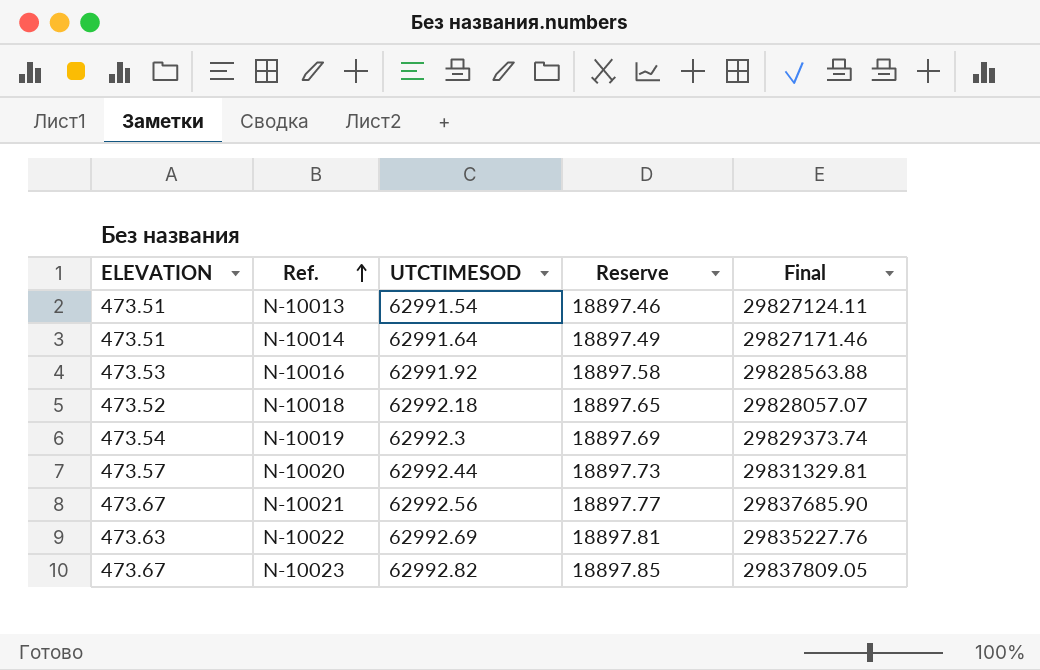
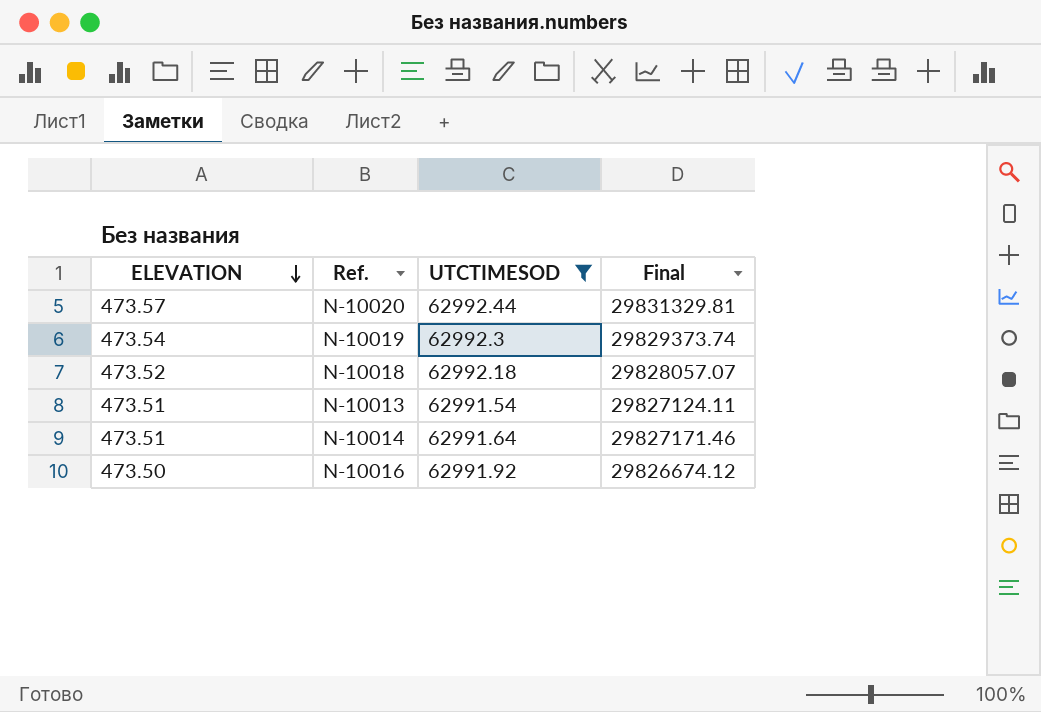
filter: none -> UTCTIMESOD <= 62992.44
row order: Ref. ascending -> ELEVATION descending
column Reserve | formula: [UTCTIMESOD] * 0.3 -> none
N-10016 | ELEVATION: 473.53 -> 473.50
N-10016 | Final: 29828563.88 -> 29826674.12

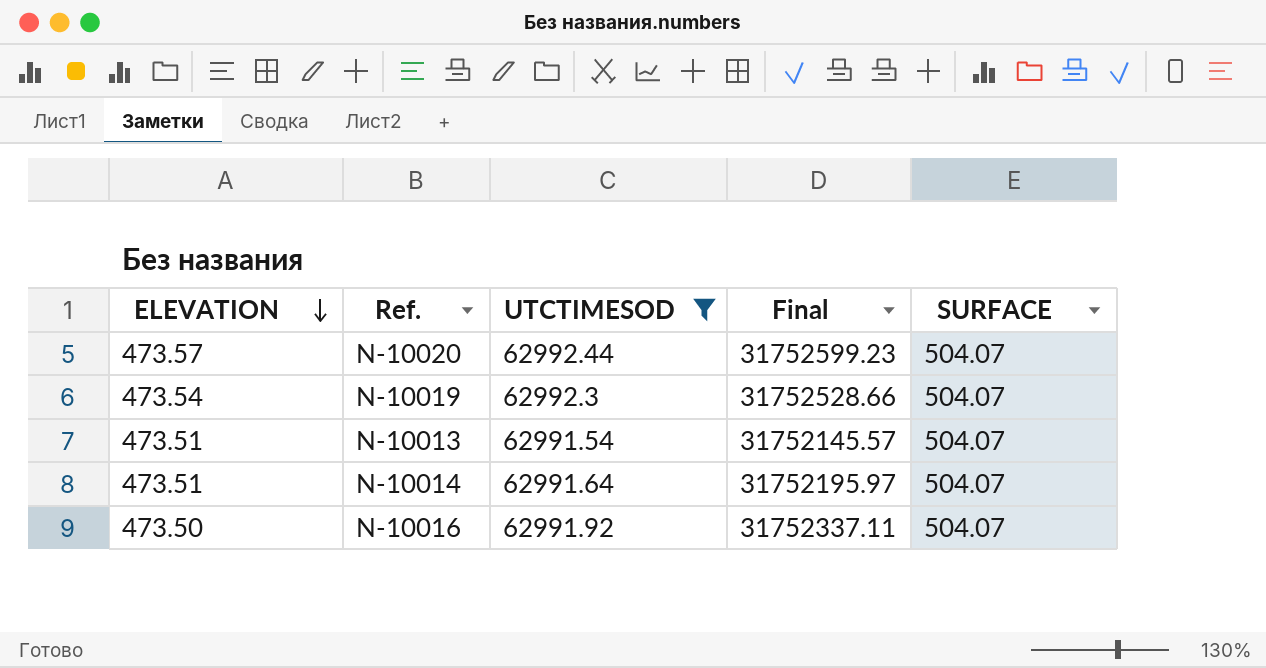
column Final | formula: [ELEVATION] * [UTCTIMESOD] -> [UTCTIMESOD] * [SURFACE]
column SURFACE | position: none -> 5
row N-10018: 473.52 | 62992.18 | 29828057.07 -> none

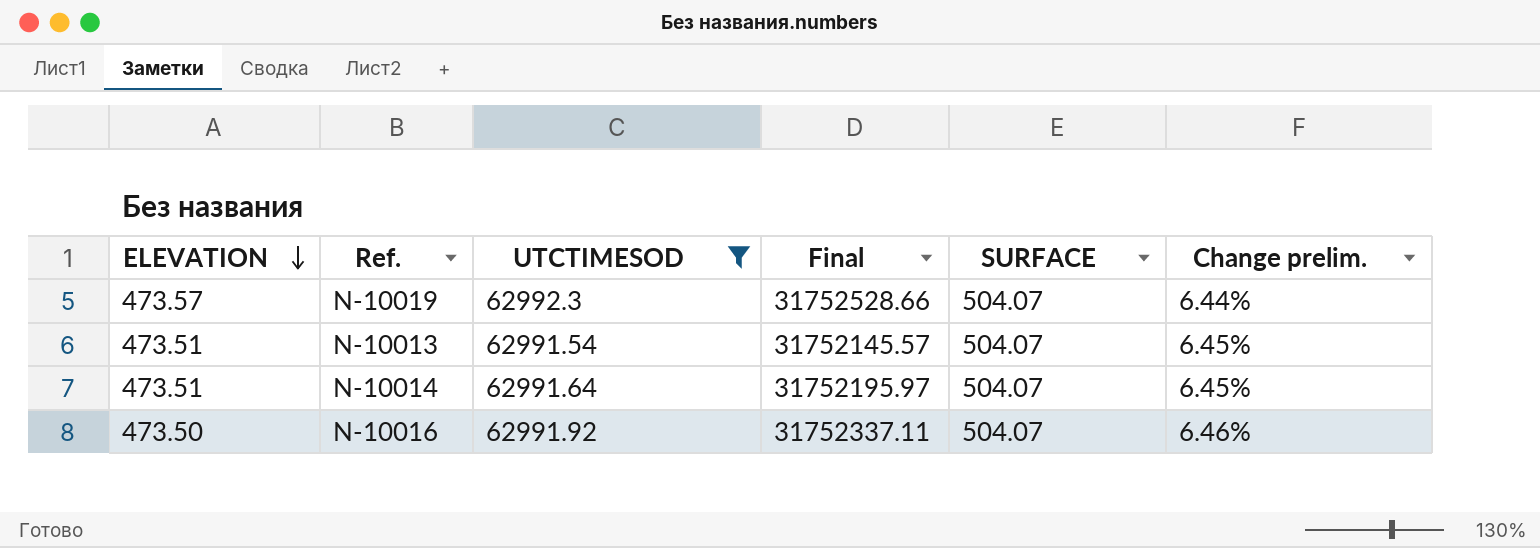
column Change prelim. | formula: none -> ([SURFACE] - [ELEVATION]) / [ELEVATION]
row N-10020: 473.57 | 62992.44 | 31752599.23 | 504.07 -> none
N-10019 | ELEVATION: 473.54 -> 473.57

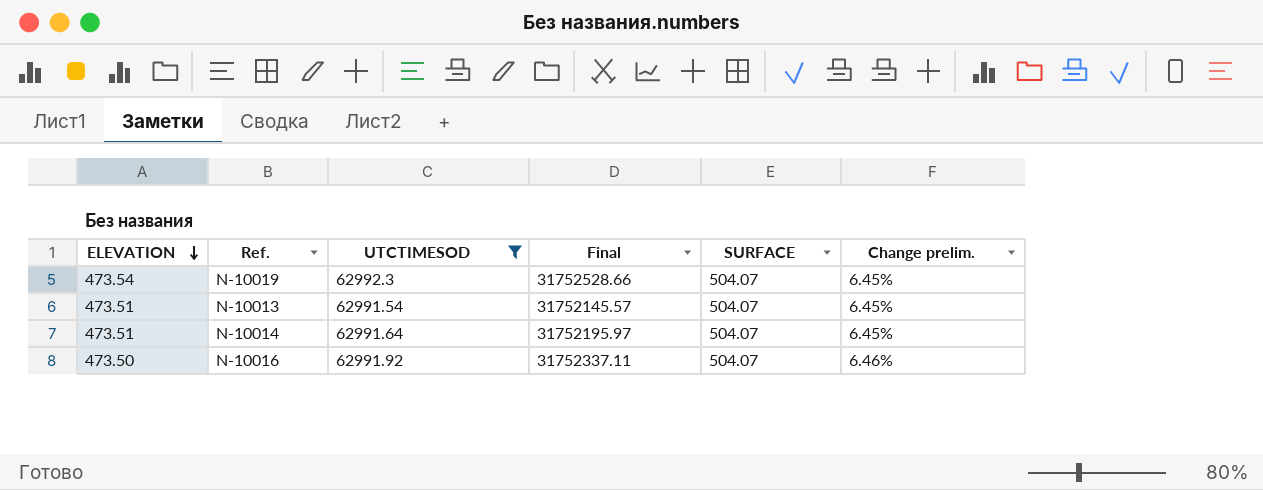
N-10019 | ELEVATION: 473.57 -> 473.54
N-10019 | Change prelim.: 6.44% -> 6.45%

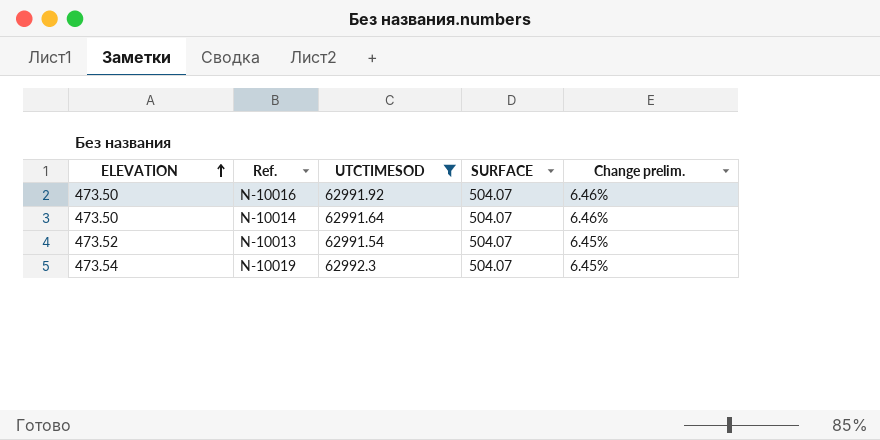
row order: ELEVATION descending -> ELEVATION ascending
column Final | formula: [UTCTIMESOD] * [SURFACE] -> none
N-10014 | ELEVATION: 473.51 -> 473.50
N-10014 | Change prelim.: 6.45% -> 6.46%
N-10013 | ELEVATION: 473.51 -> 473.52

